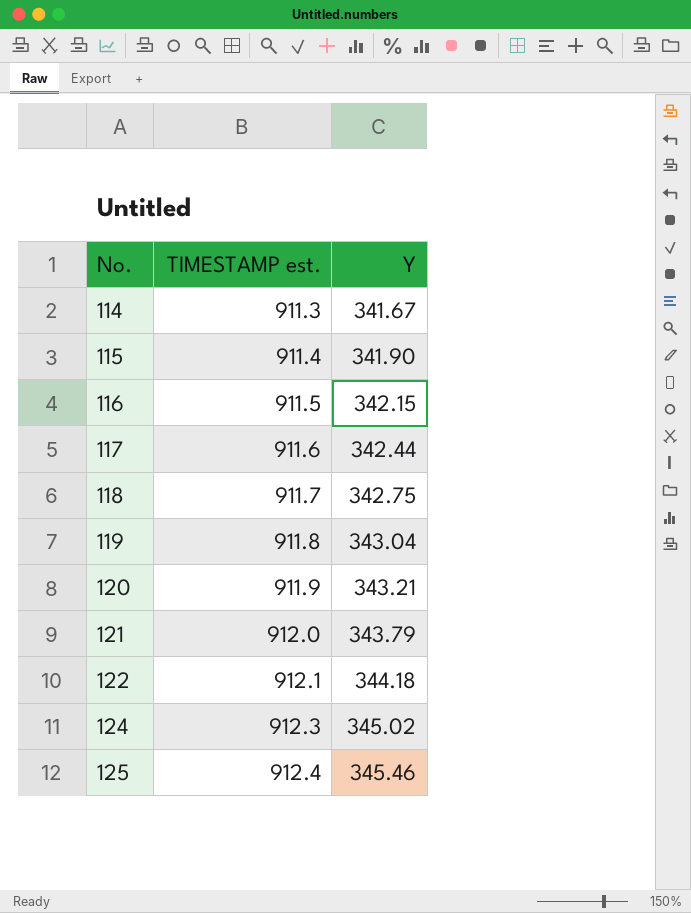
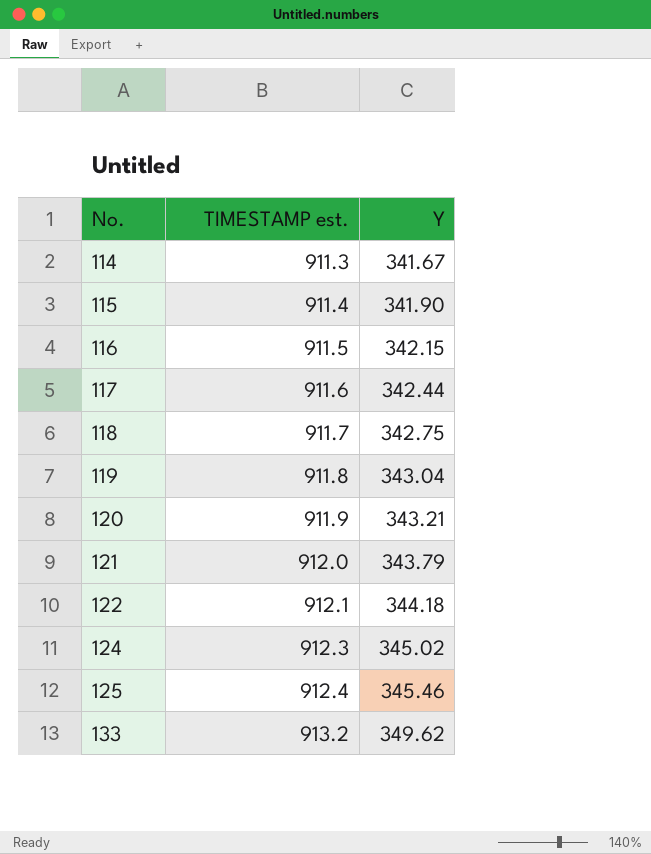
row 133: none -> 913.2 | 349.62

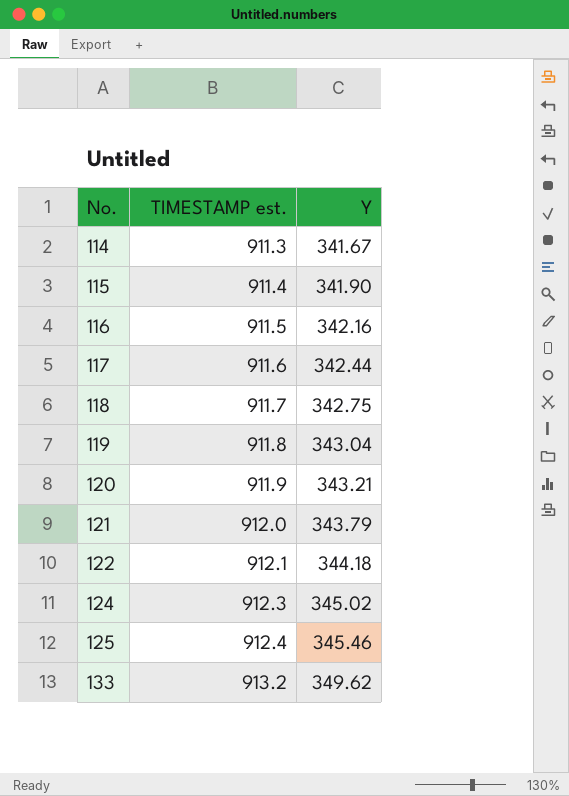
116 | Y: 342.15 -> 342.16

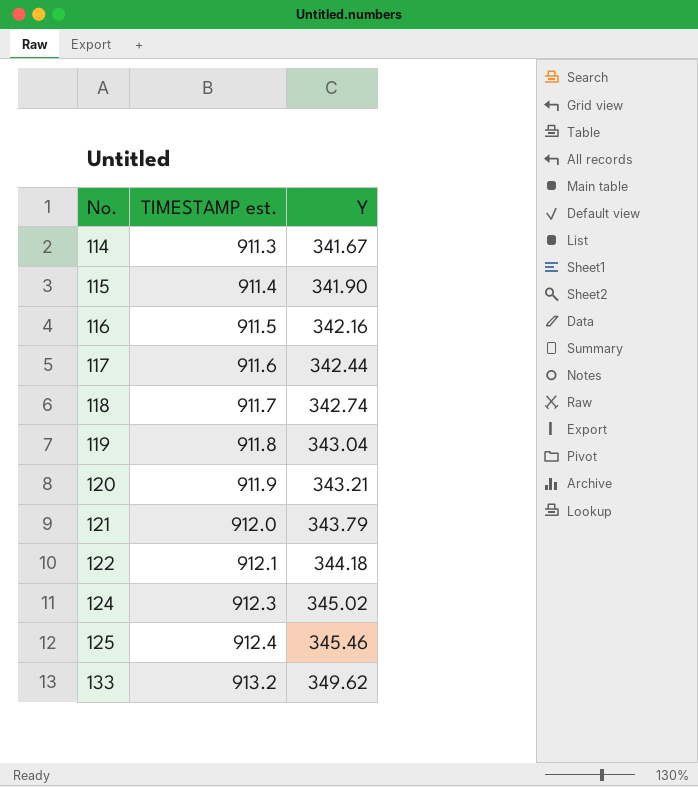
118 | Y: 342.75 -> 342.74

